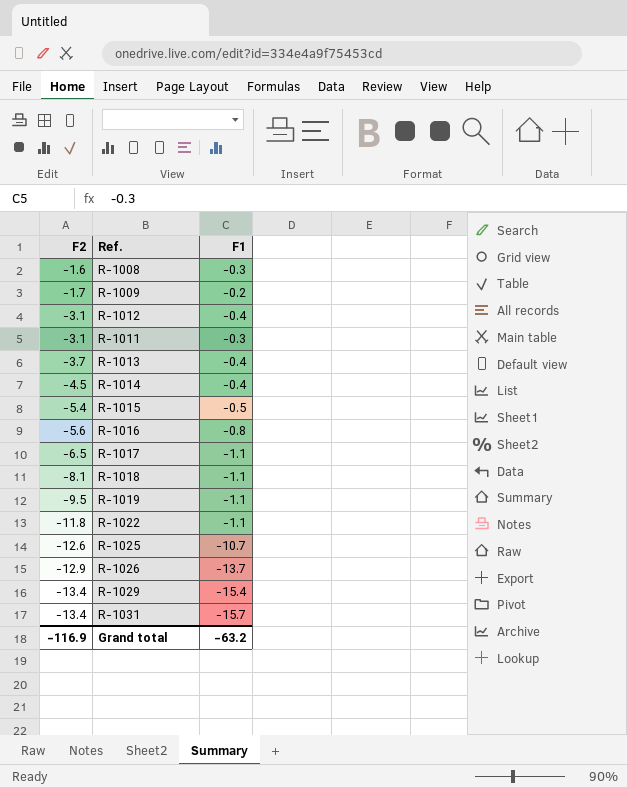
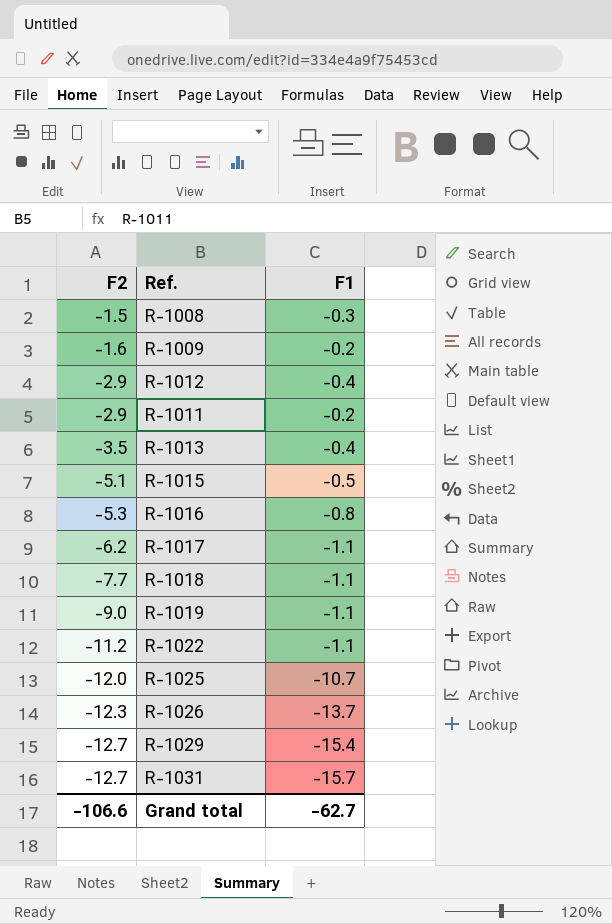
row R-1014: -4.5 | -0.4 -> none
R-1008 | F2: -1.6 -> -1.5
R-1009 | F2: -1.7 -> -1.6
R-1012 | F2: -3.1 -> -2.9
R-1011 | F2: -3.1 -> -2.9
R-1011 | F1: -0.3 -> -0.2
R-1013 | F2: -3.7 -> -3.5
R-1015 | F2: -5.4 -> -5.1
R-1016 | F2: -5.6 -> -5.3
R-1017 | F2: -6.5 -> -6.2
R-1018 | F2: -8.1 -> -7.7
R-1019 | F2: -9.5 -> -9.0
R-1022 | F2: -11.8 -> -11.2
R-1025 | F2: -12.6 -> -12.0
R-1026 | F2: -12.9 -> -12.3
R-1029 | F2: -13.4 -> -12.7
R-1031 | F2: -13.4 -> -12.7
Grand total | F2: -116.9 -> -106.6
Grand total | F1: -63.2 -> -62.7

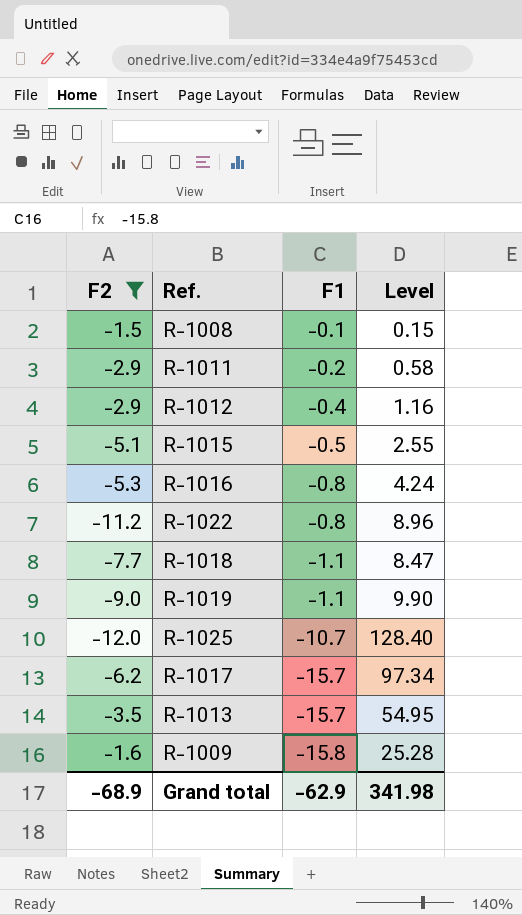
filter: none -> F2 >= -12.0
row order: F2 descending -> F1 descending
column Level | formula: none -> [F2] * [F1]
R-1008 | F1: -0.3 -> -0.1
R-1022 | F1: -1.1 -> -0.8
R-1017 | F1: -1.1 -> -15.7
R-1013 | F1: -0.4 -> -15.7
R-1009 | F1: -0.2 -> -15.8
Grand total | F2: -106.6 -> -68.9
Grand total | F1: -62.7 -> -62.9

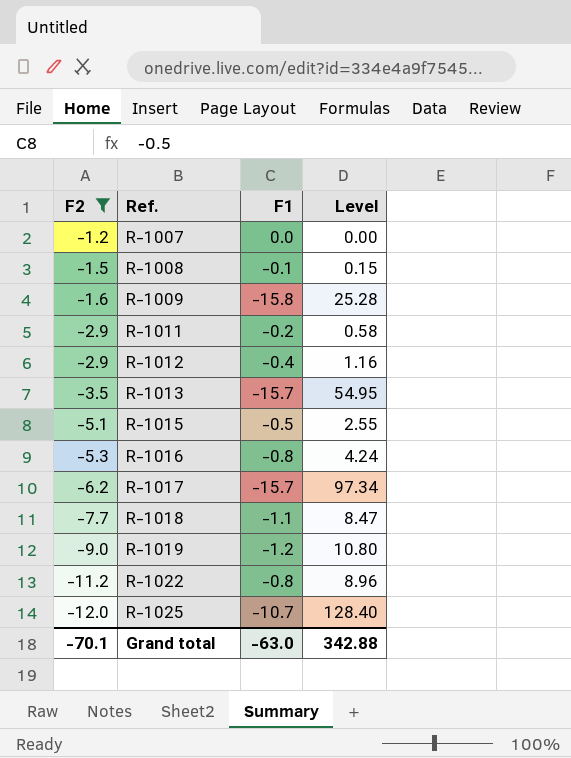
row order: F1 descending -> F2 descending
row R-1007: none -> -1.2 | 0.0 | 0.00
R-1019 | F1: -1.1 -> -1.2
R-1019 | Level: 9.90 -> 10.80
Grand total | F2: -68.9 -> -70.1
Grand total | F1: -62.9 -> -63.0
Grand total | Level: 341.98 -> 342.88

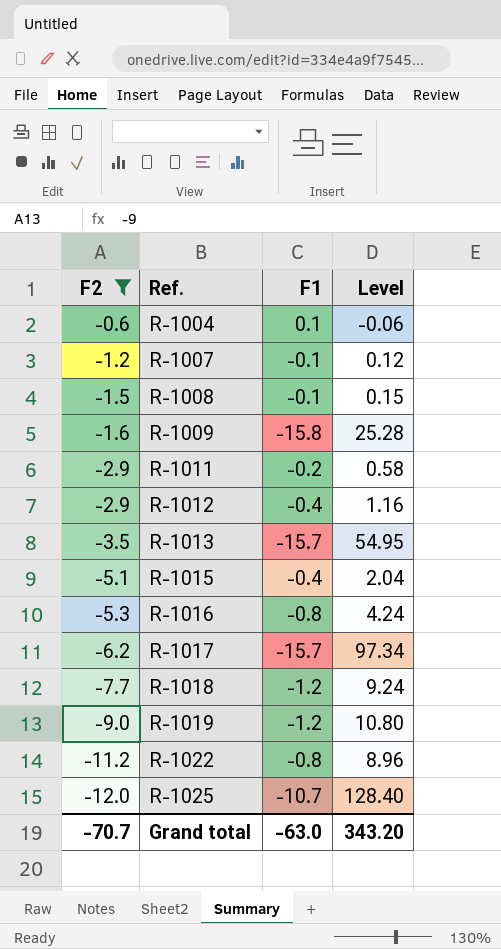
row R-1004: none -> -0.6 | 0.1 | -0.06
R-1007 | F1: 0.0 -> -0.1
R-1007 | Level: 0.00 -> 0.12
R-1015 | F1: -0.5 -> -0.4
R-1015 | Level: 2.55 -> 2.04
R-1018 | F1: -1.1 -> -1.2
R-1018 | Level: 8.47 -> 9.24
Grand total | F2: -70.1 -> -70.7
Grand total | Level: 342.88 -> 343.20

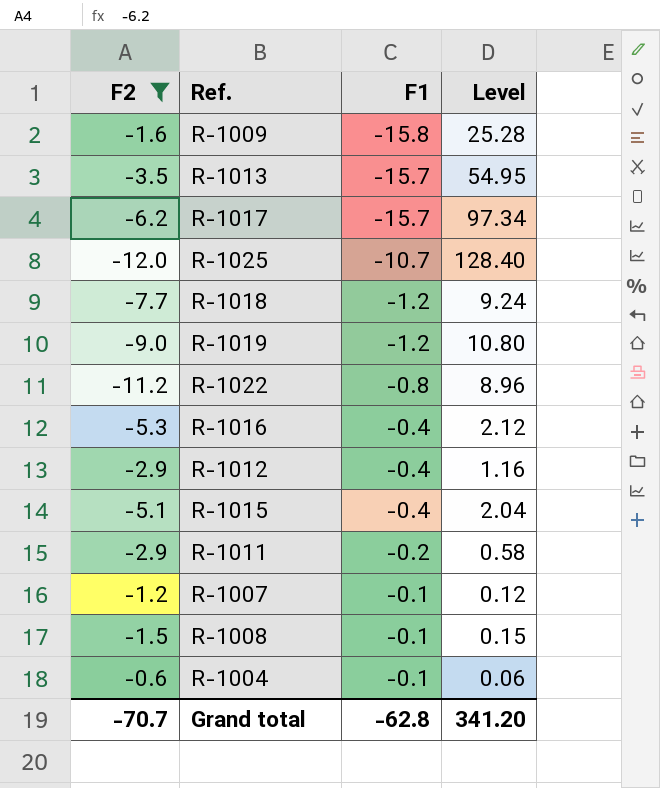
row order: F2 descending -> F1 ascending
R-1016 | F1: -0.8 -> -0.4
R-1016 | Level: 4.24 -> 2.12
R-1004 | F1: 0.1 -> -0.1
R-1004 | Level: -0.06 -> 0.06
Grand total | F1: -63.0 -> -62.8
Grand total | Level: 343.20 -> 341.20

